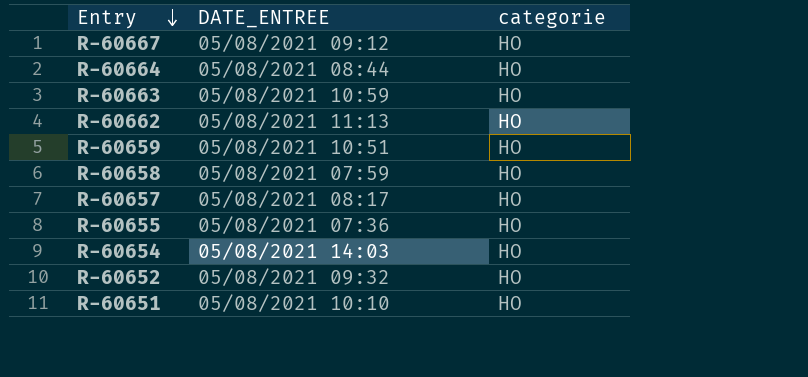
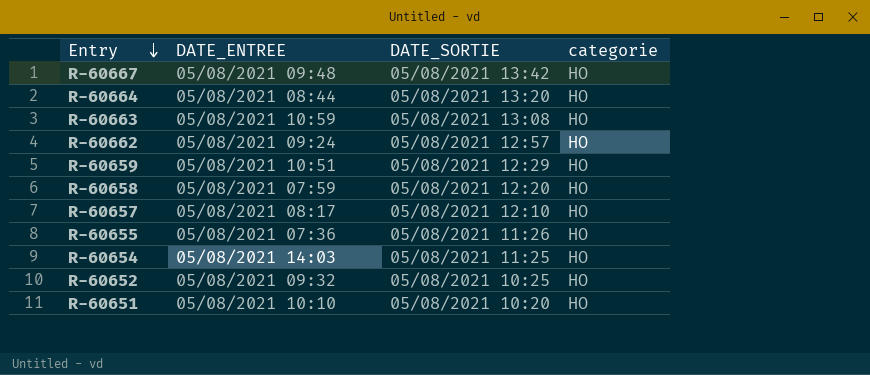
column DATE_SORTIE | position: none -> 3
R-60667 | DATE_ENTREE: 05/08/2021 09:12 -> 05/08/2021 09:48
R-60662 | DATE_ENTREE: 05/08/2021 11:13 -> 05/08/2021 09:24

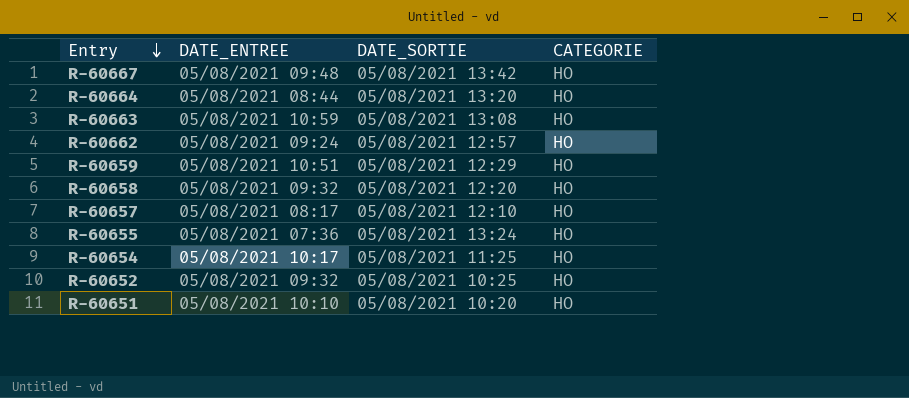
column name: categorie -> CATEGORIE
R-60658 | DATE_ENTREE: 05/08/2021 07:59 -> 05/08/2021 09:32
R-60655 | DATE_SORTIE: 05/08/2021 11:26 -> 05/08/2021 13:24
R-60654 | DATE_ENTREE: 05/08/2021 14:03 -> 05/08/2021 10:17

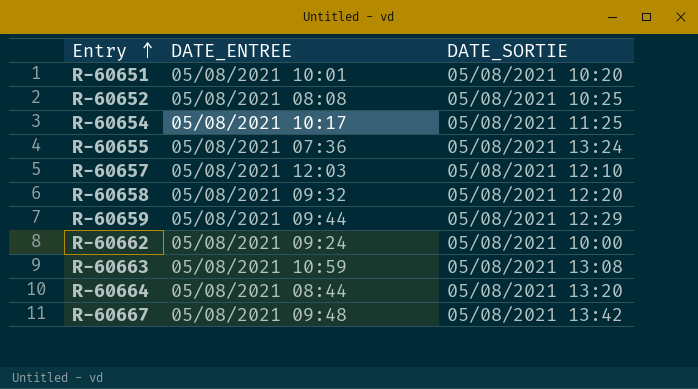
row order: Entry descending -> Entry ascending
column CATEGORIE | position: 4 -> none
R-60651 | DATE_ENTREE: 05/08/2021 10:10 -> 05/08/2021 10:01
R-60652 | DATE_ENTREE: 05/08/2021 09:32 -> 05/08/2021 08:08
R-60657 | DATE_ENTREE: 05/08/2021 08:17 -> 05/08/2021 12:03
R-60659 | DATE_ENTREE: 05/08/2021 10:51 -> 05/08/2021 09:44
R-60662 | DATE_SORTIE: 05/08/2021 12:57 -> 05/08/2021 10:00

